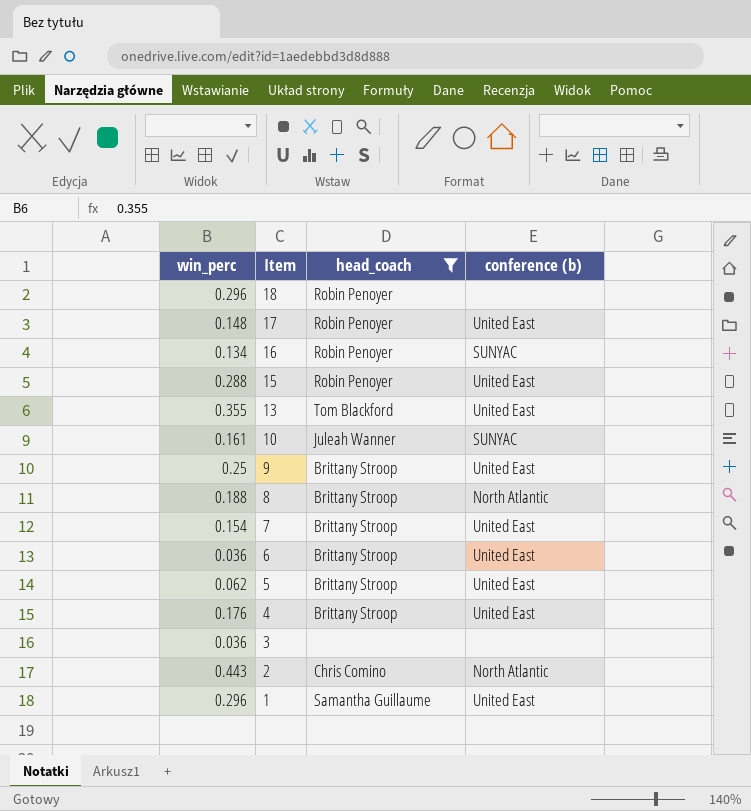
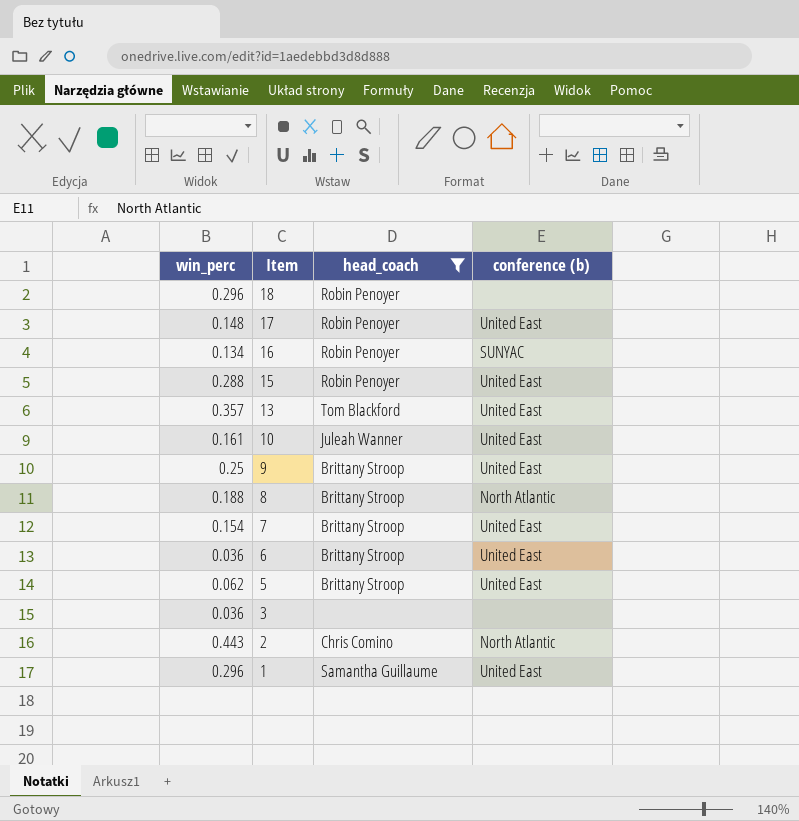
row 4: 0.176 | Brittany Stroop | United East -> none
13 | win_perc: 0.355 -> 0.357
10 | conference (b): SUNYAC -> United East

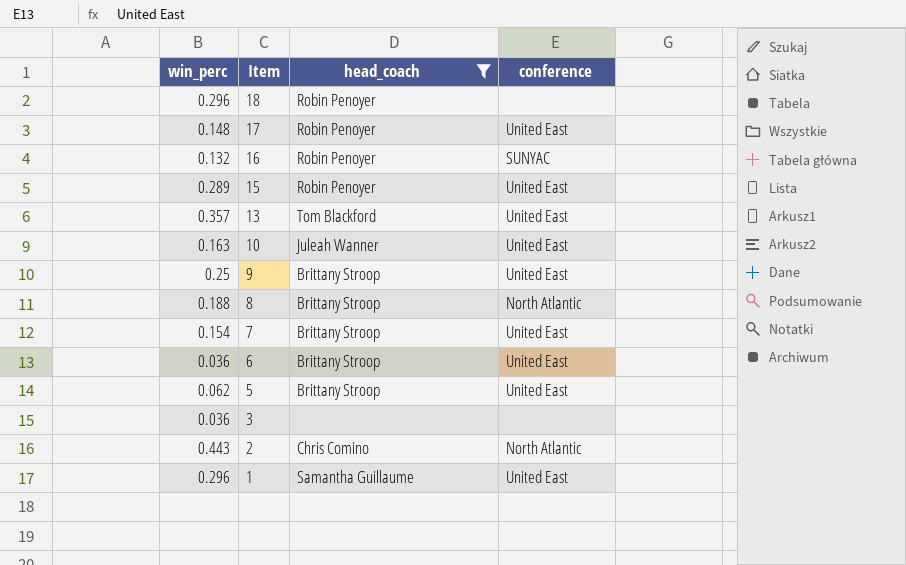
column name: conference (b) -> conference
16 | win_perc: 0.134 -> 0.132
15 | win_perc: 0.288 -> 0.289
10 | win_perc: 0.161 -> 0.163

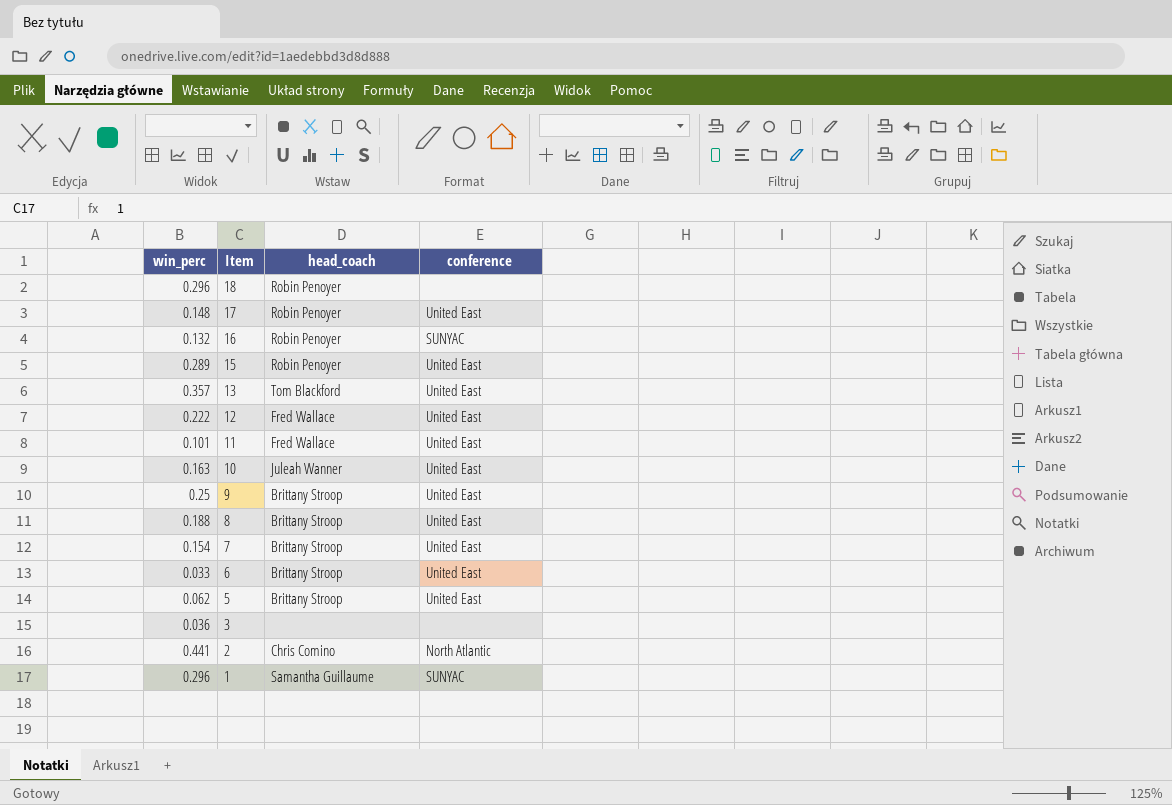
filter: head_coach != Fred Wallace -> none
8 | conference: North Atlantic -> United East
6 | win_perc: 0.036 -> 0.033
2 | win_perc: 0.443 -> 0.441
1 | conference: United East -> SUNYAC

